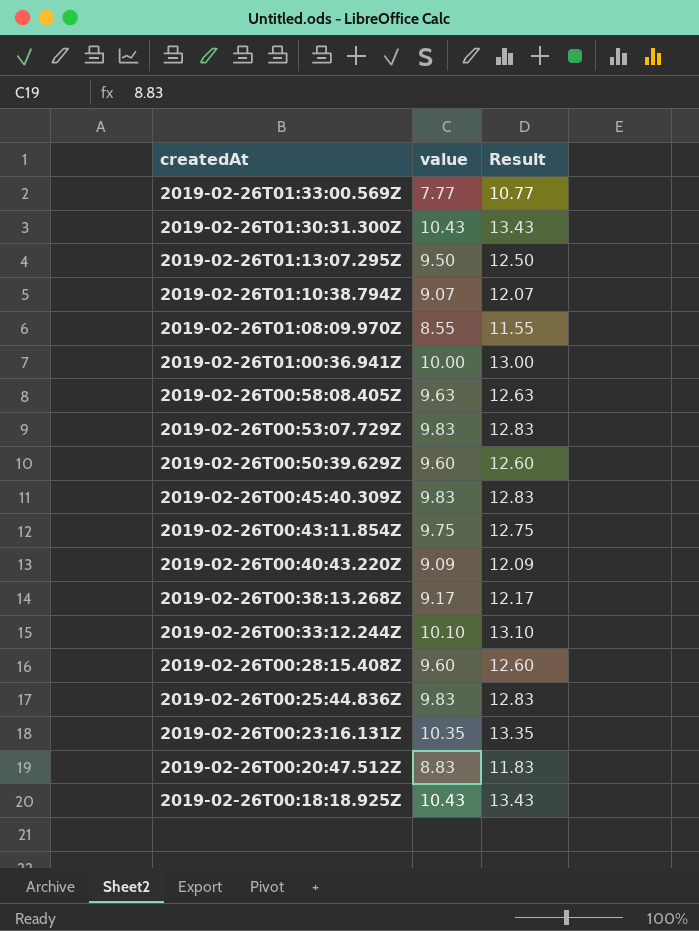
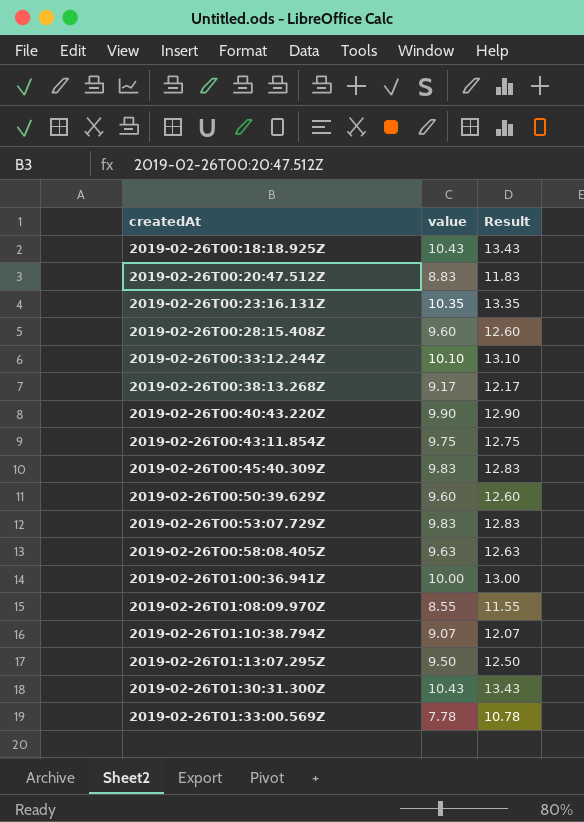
row order: createdAt descending -> createdAt ascending
row 2019-02-26T00:25:44.836Z: 9.83 | 12.83 -> none
2019-02-26T00:40:43.220Z | value: 9.09 -> 9.90
2019-02-26T00:40:43.220Z | Result: 12.09 -> 12.90
2019-02-26T01:33:00.569Z | value: 7.77 -> 7.78
2019-02-26T01:33:00.569Z | Result: 10.77 -> 10.78

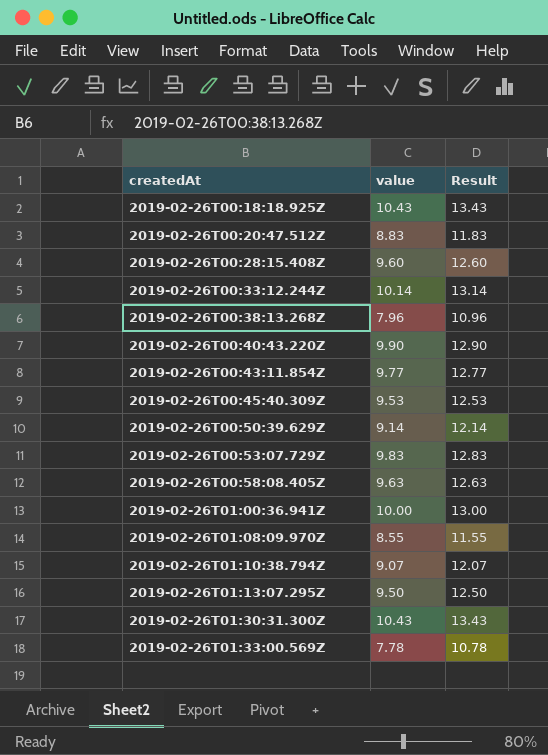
row 2019-02-26T00:23:16.131Z: 10.35 | 13.35 -> none
2019-02-26T00:33:12.244Z | value: 10.10 -> 10.14
2019-02-26T00:33:12.244Z | Result: 13.10 -> 13.14
2019-02-26T00:38:13.268Z | value: 9.17 -> 7.96
2019-02-26T00:38:13.268Z | Result: 12.17 -> 10.96
2019-02-26T00:43:11.854Z | value: 9.75 -> 9.77
2019-02-26T00:43:11.854Z | Result: 12.75 -> 12.77
2019-02-26T00:45:40.309Z | value: 9.83 -> 9.53
2019-02-26T00:45:40.309Z | Result: 12.83 -> 12.53
2019-02-26T00:50:39.629Z | value: 9.60 -> 9.14
2019-02-26T00:50:39.629Z | Result: 12.60 -> 12.14

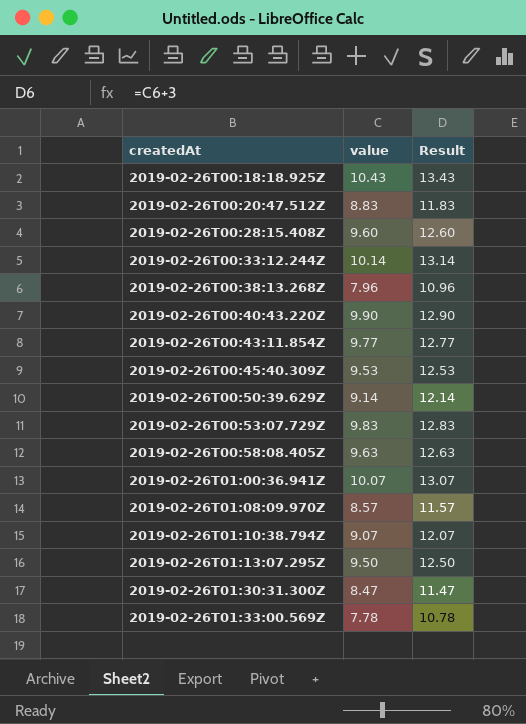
2019-02-26T01:00:36.941Z | value: 10.00 -> 10.07
2019-02-26T01:00:36.941Z | Result: 13.00 -> 13.07
2019-02-26T01:08:09.970Z | value: 8.55 -> 8.57
2019-02-26T01:08:09.970Z | Result: 11.55 -> 11.57
2019-02-26T01:30:31.300Z | value: 10.43 -> 8.47
2019-02-26T01:30:31.300Z | Result: 13.43 -> 11.47

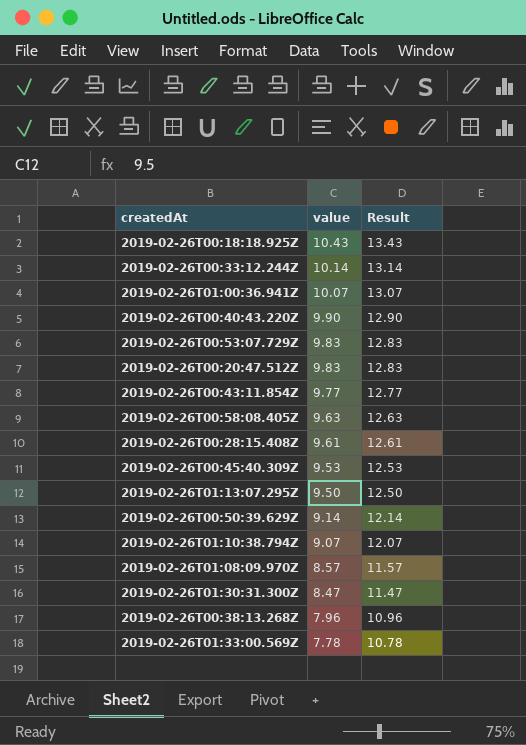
row order: createdAt ascending -> value descending
2019-02-26T00:20:47.512Z | value: 8.83 -> 9.83
2019-02-26T00:20:47.512Z | Result: 11.83 -> 12.83
2019-02-26T00:28:15.408Z | value: 9.60 -> 9.61
2019-02-26T00:28:15.408Z | Result: 12.60 -> 12.61

